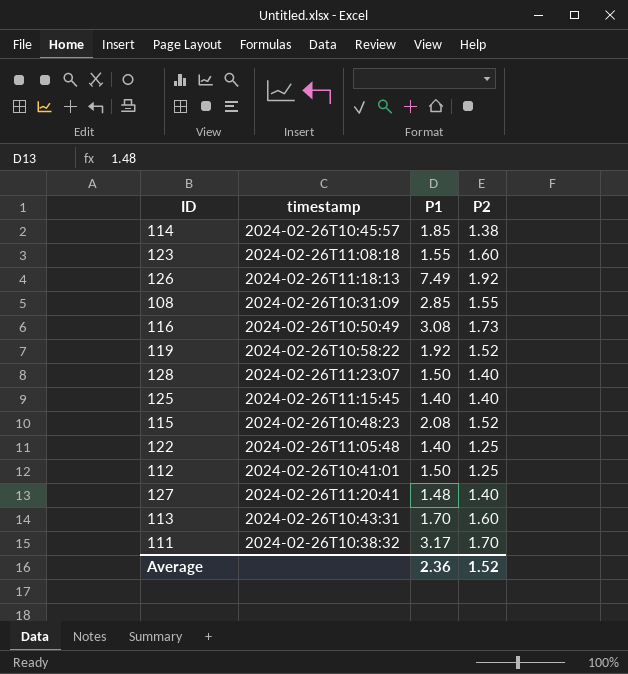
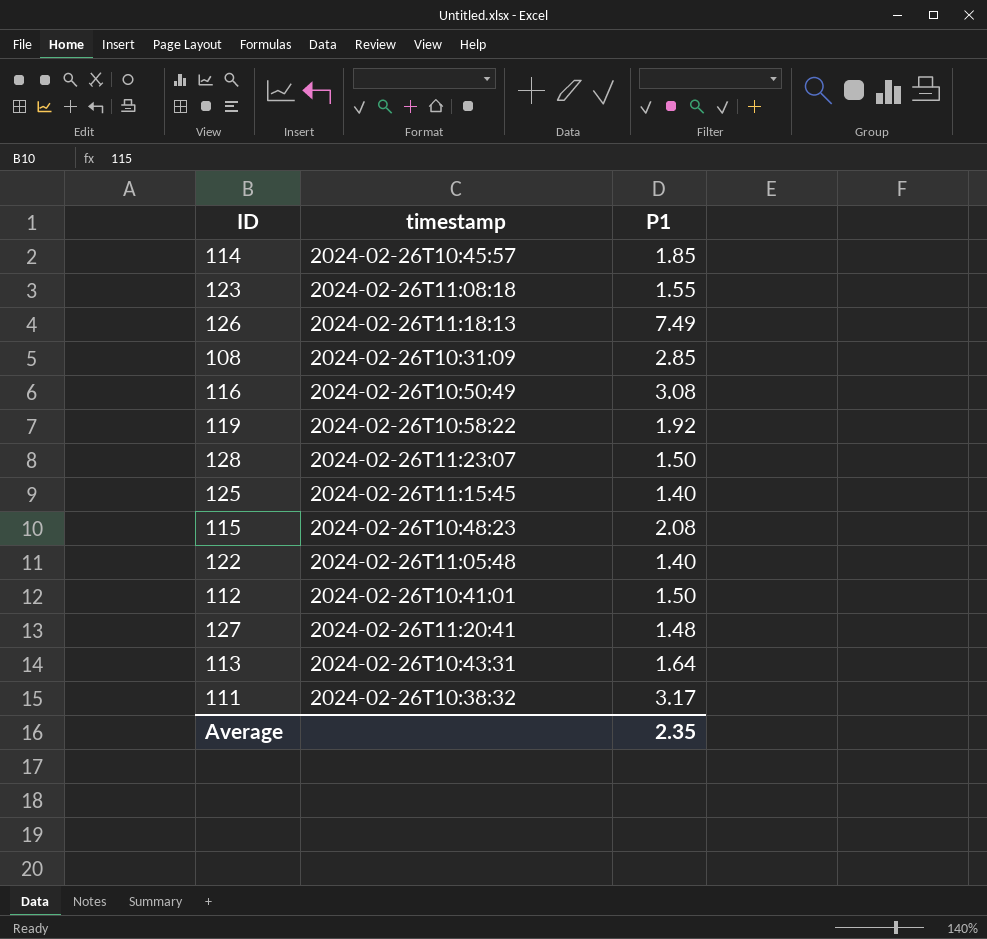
column P2 | position: 4 -> none
113 | P1: 1.70 -> 1.64
Average | P1: 2.36 -> 2.35

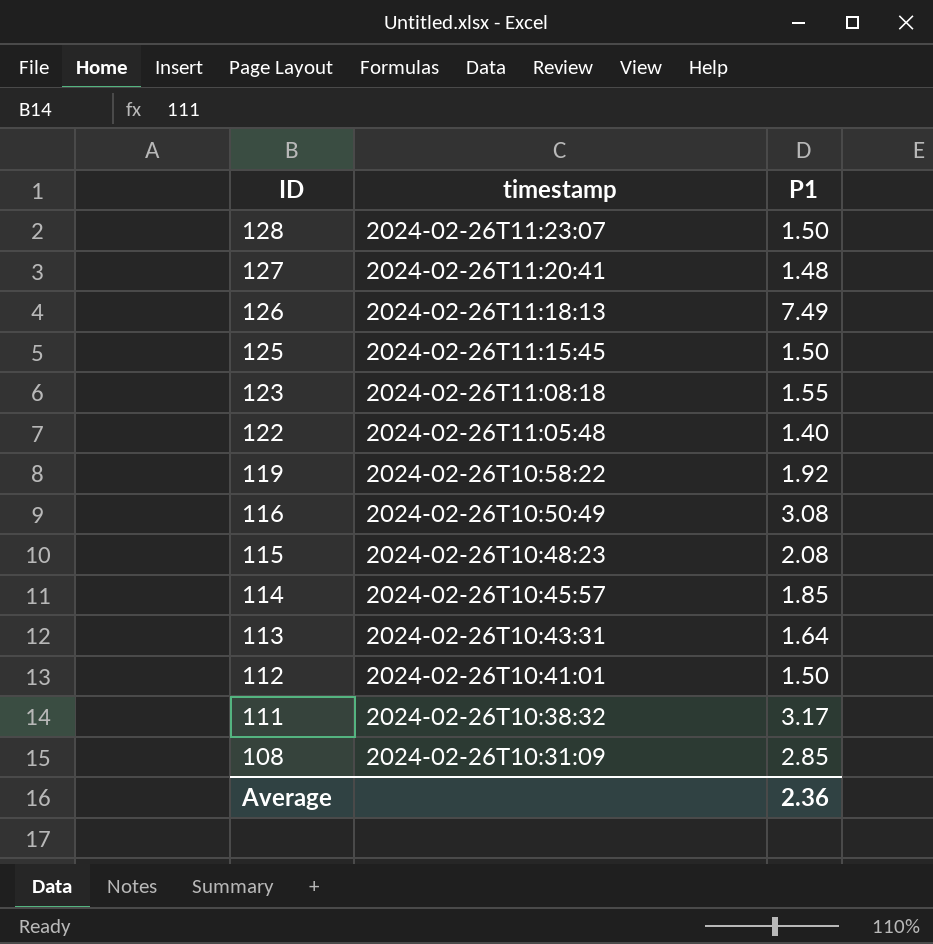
row order: none -> ID descending
125 | P1: 1.40 -> 1.50
Average | P1: 2.35 -> 2.36

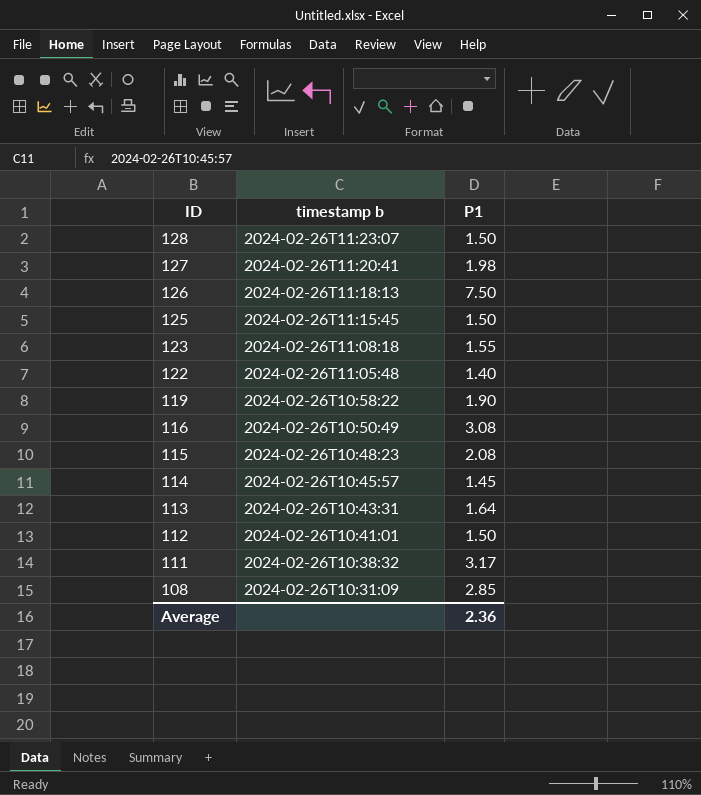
column name: timestamp -> timestamp b
127 | P1: 1.48 -> 1.98
126 | P1: 7.49 -> 7.50
119 | P1: 1.92 -> 1.90
114 | P1: 1.85 -> 1.45

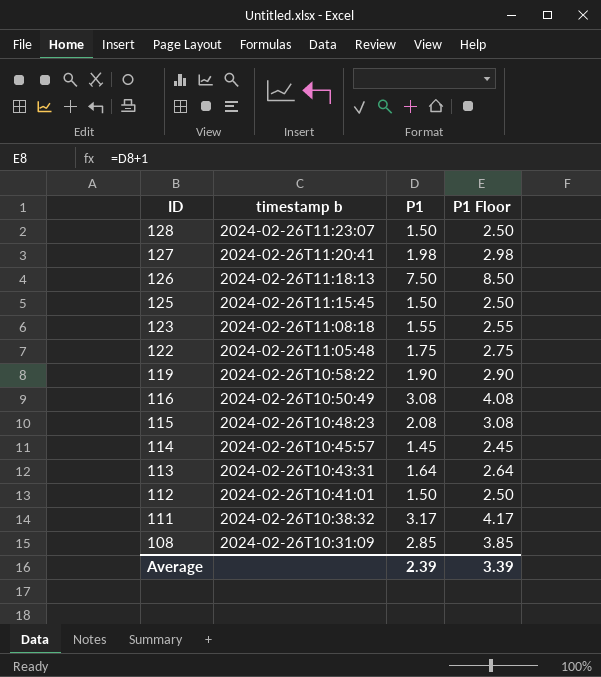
column P1 Floor | formula: none -> [P1] + 1
122 | P1: 1.40 -> 1.75
Average | P1: 2.36 -> 2.39

